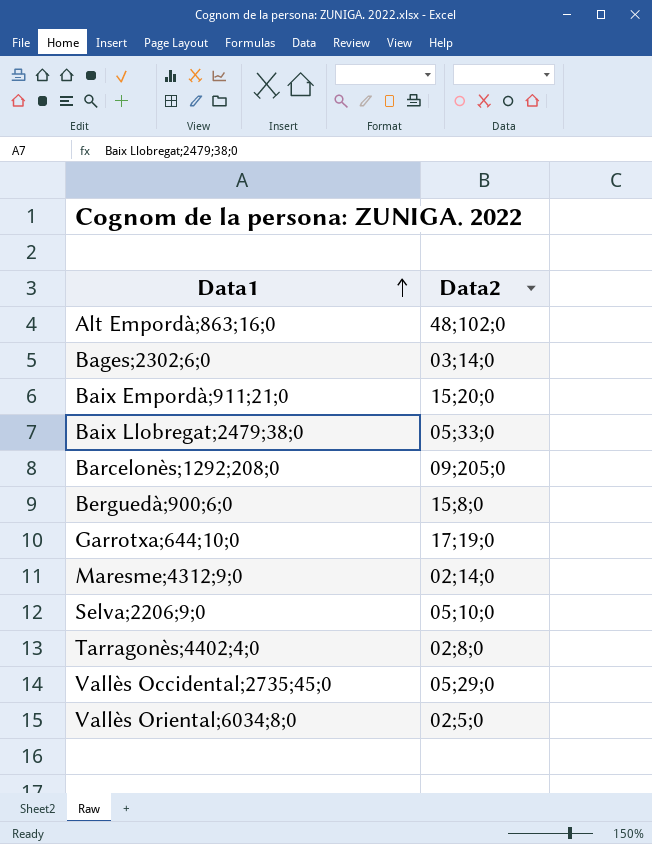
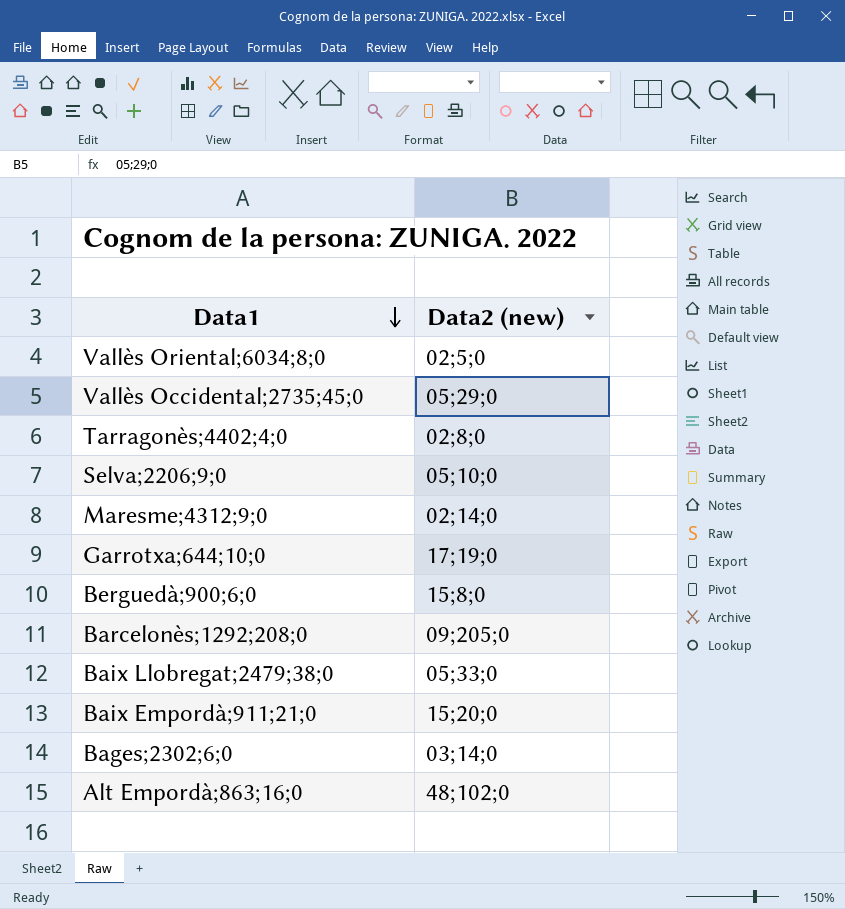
row order: Data1 ascending -> Data1 descending
column name: Data2 -> Data2 (new)

